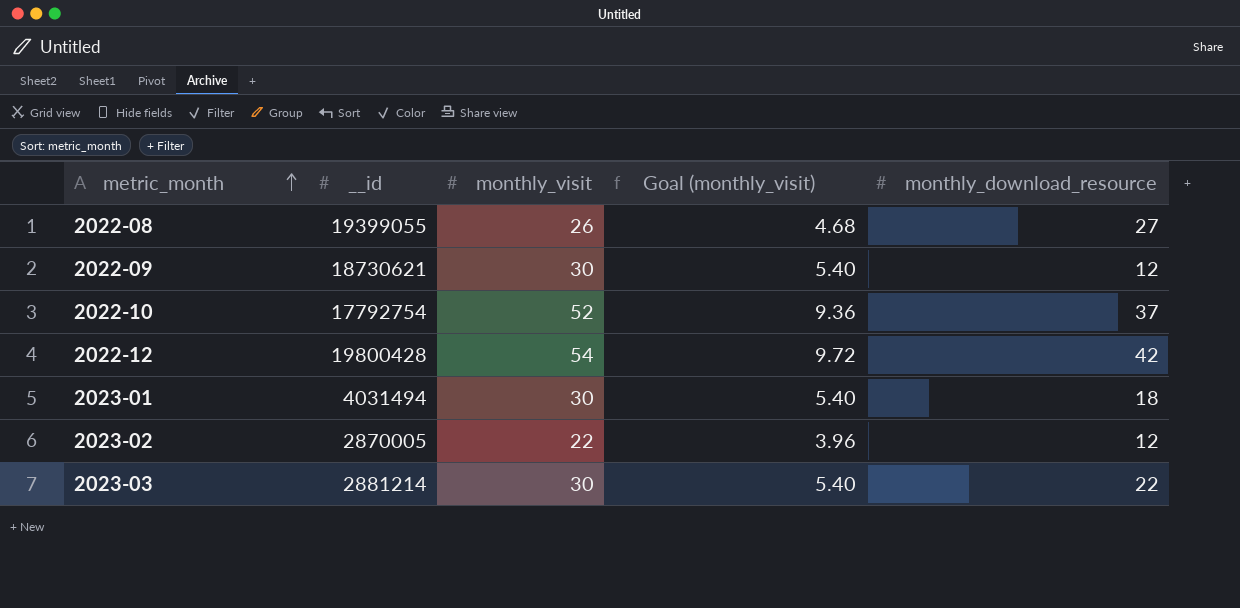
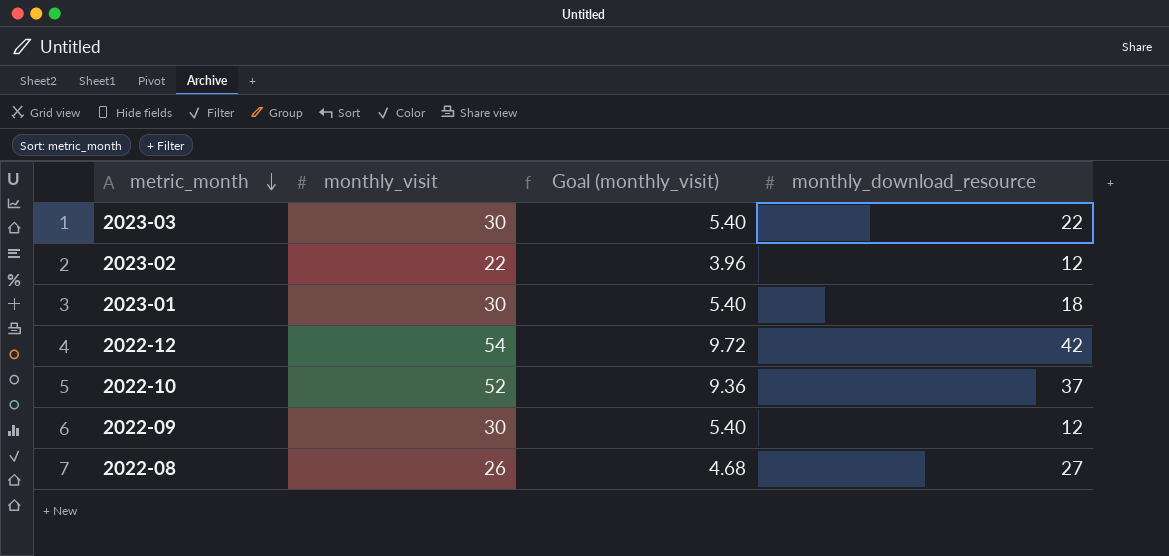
row order: metric_month ascending -> metric_month descending
column __id | position: 2 -> none

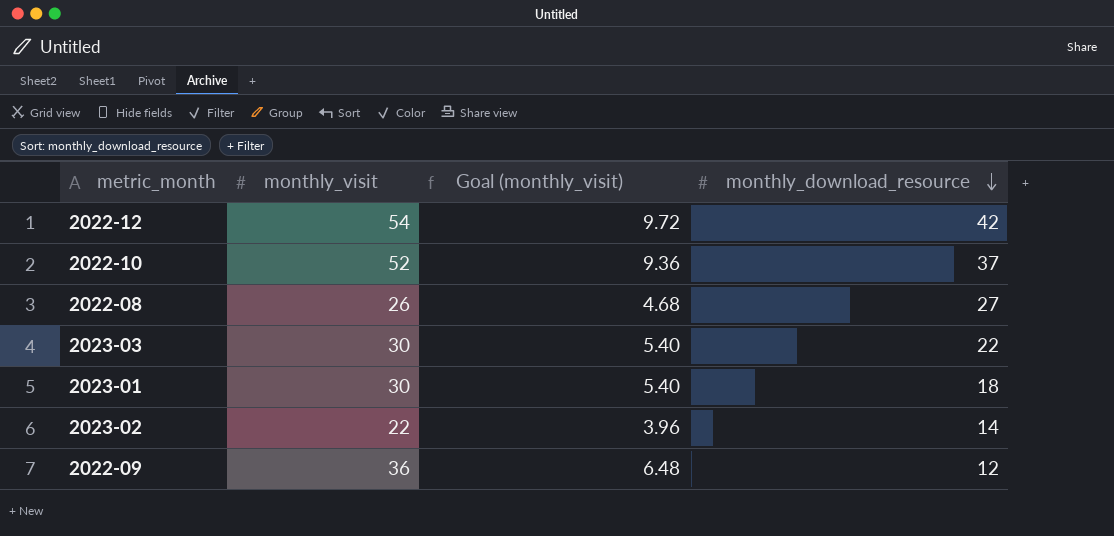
row order: metric_month descending -> monthly_download_resource descending
2023-02 | monthly_download_resource: 12 -> 14
2022-09 | monthly_visit: 30 -> 36
2022-09 | Goal (monthly_visit): 5.40 -> 6.48

